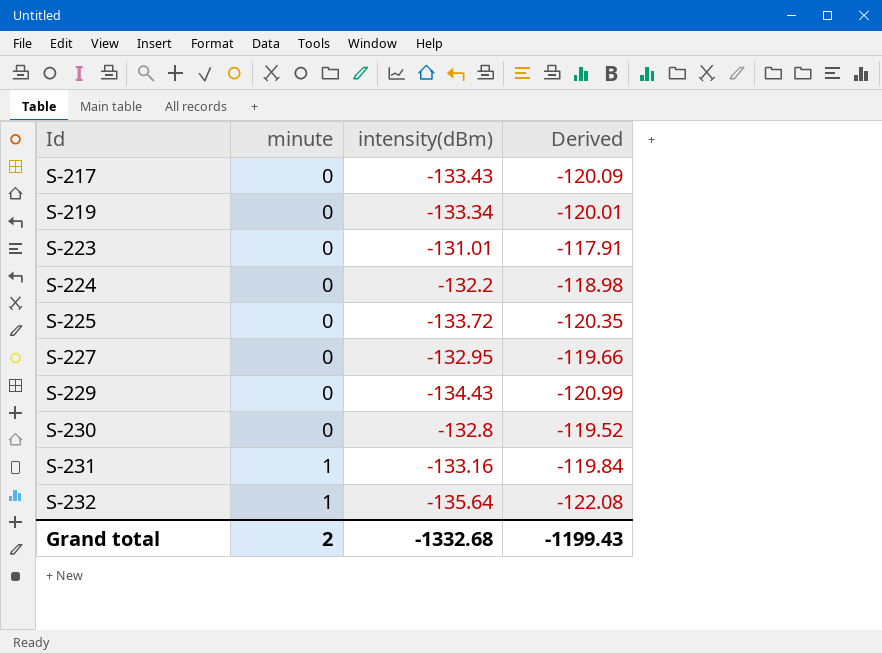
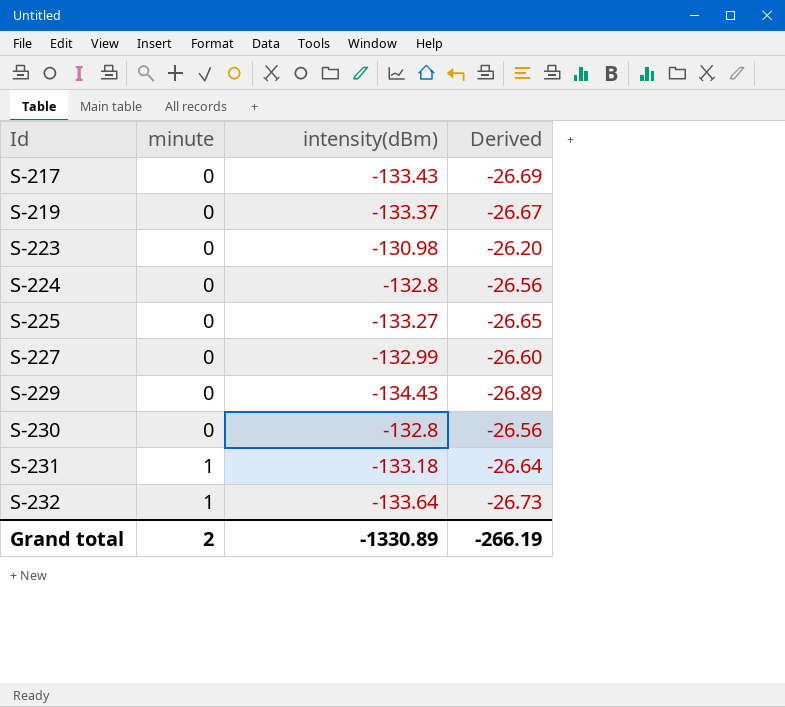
column Derived | formula: [intensity(dBm)] * 0.9 -> [intensity(dBm)] * 0.2
S-219 | intensity(dBm): -133.34 -> -133.37
S-223 | intensity(dBm): -131.01 -> -130.98
S-224 | intensity(dBm): -132.2 -> -132.8
S-225 | intensity(dBm): -133.72 -> -133.27
S-227 | intensity(dBm): -132.95 -> -132.99
S-231 | intensity(dBm): -133.16 -> -133.18
S-232 | intensity(dBm): -135.64 -> -133.64
Grand total | intensity(dBm): -1332.68 -> -1330.89
Grand total | Derived: -1199.43 -> -266.19

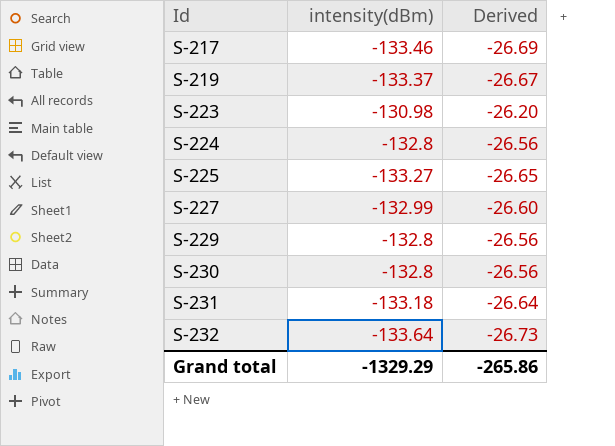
column minute | position: 2 -> none
S-217 | intensity(dBm): -133.43 -> -133.46
S-229 | intensity(dBm): -134.43 -> -132.8
S-229 | Derived: -26.89 -> -26.56
Grand total | intensity(dBm): -1330.89 -> -1329.29
Grand total | Derived: -266.19 -> -265.86

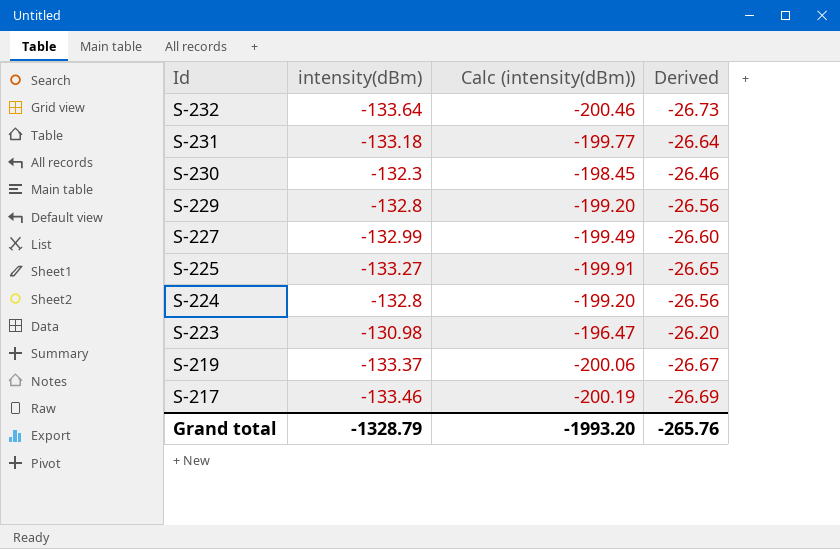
row order: Id ascending -> Id descending
column Calc (intensity(dBm)) | formula: none -> [intensity(dBm)] * 1.5
S-230 | intensity(dBm): -132.8 -> -132.3
S-230 | Derived: -26.56 -> -26.46
Grand total | intensity(dBm): -1329.29 -> -1328.79
Grand total | Derived: -265.86 -> -265.76

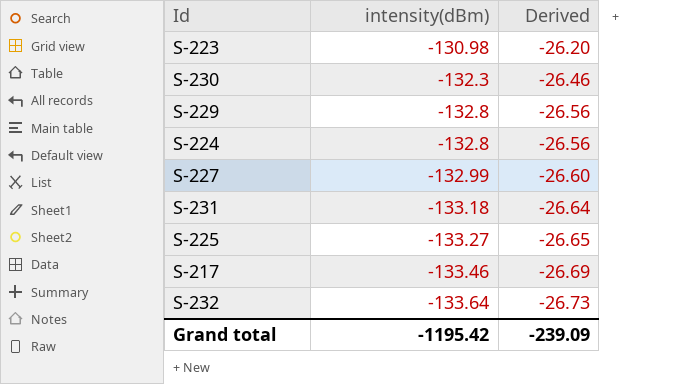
row order: Id descending -> intensity(dBm) descending
column Calc (intensity(dBm)) | formula: [intensity(dBm)] * 1.5 -> none
row S-219: -133.37 | -200.06 | -26.67 -> none
Grand total | intensity(dBm): -1328.79 -> -1195.42
Grand total | Derived: -265.76 -> -239.09

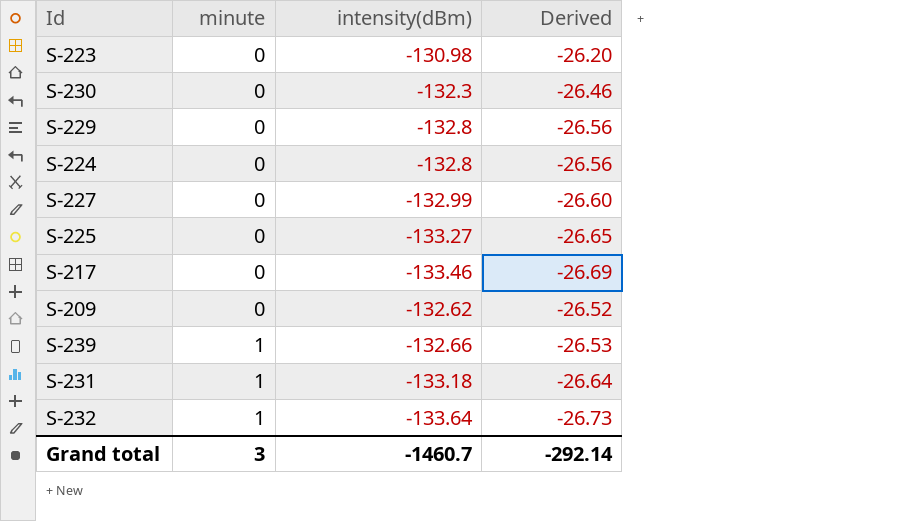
row order: intensity(dBm) descending -> minute ascending
column minute | position: none -> 2
row S-209: none -> 0 | -132.62 | -26.52
row S-239: none -> 1 | -132.66 | -26.53
Grand total | intensity(dBm): -1195.42 -> -1460.7
Grand total | Derived: -239.09 -> -292.14

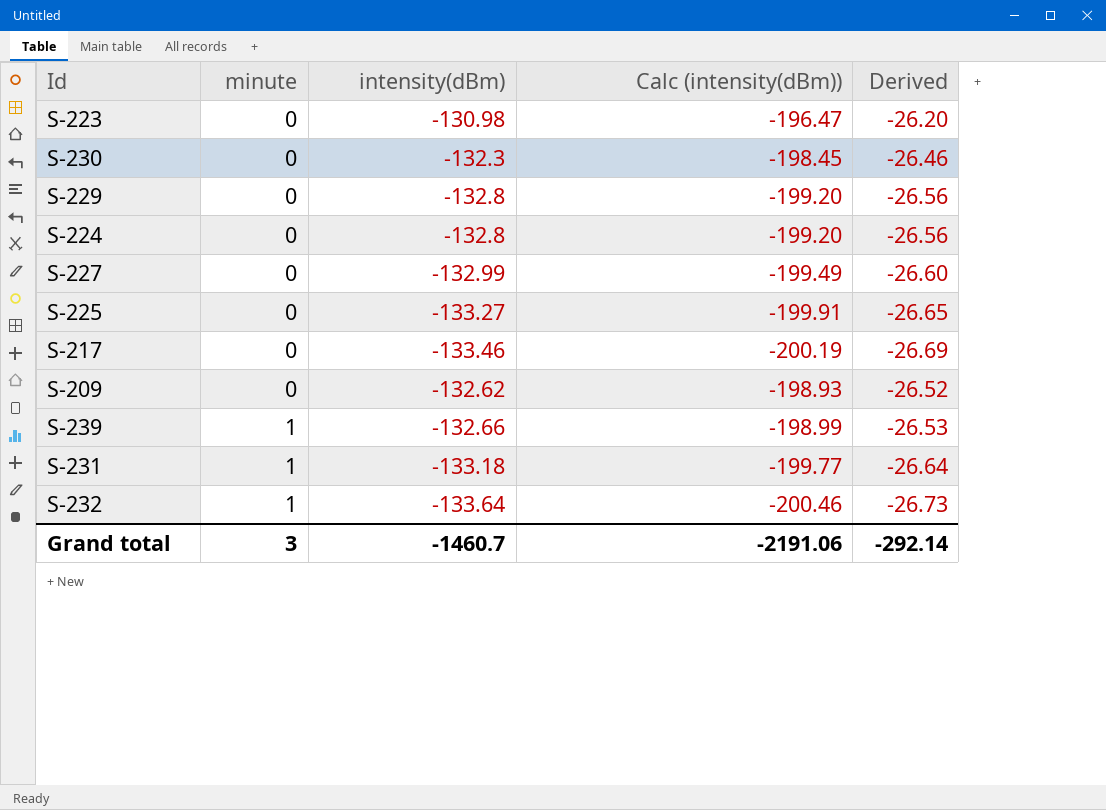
column Calc (intensity(dBm)) | formula: none -> [intensity(dBm)] * 1.5

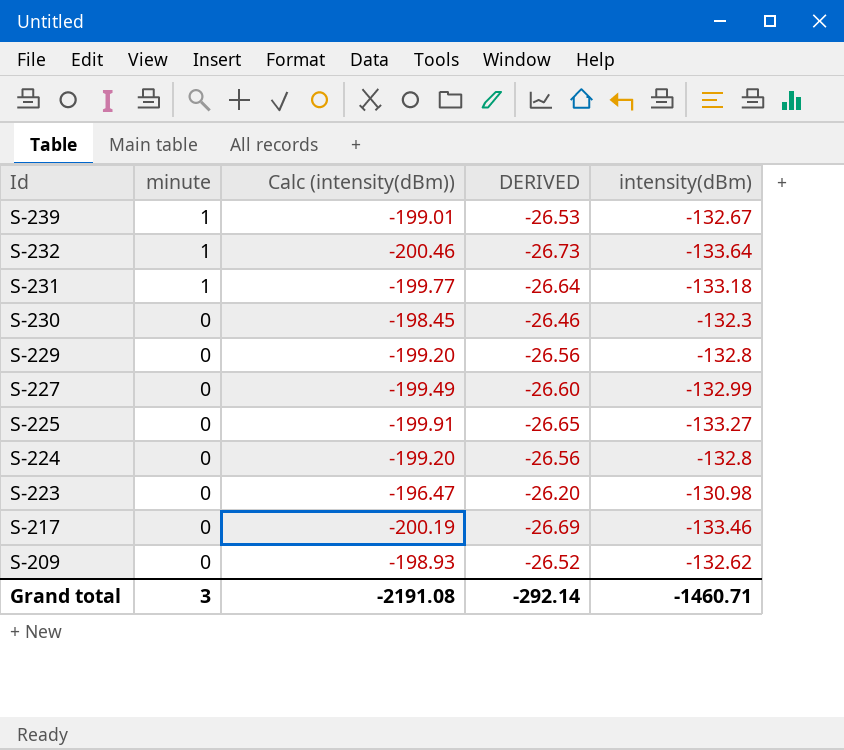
row order: minute ascending -> Id descending
column name: Derived -> DERIVED
column intensity(dBm) | position: 3 -> 5
S-239 | Calc (intensity(dBm)): -198.99 -> -199.01
S-239 | intensity(dBm): -132.66 -> -132.67
Grand total | Calc (intensity(dBm)): -2191.06 -> -2191.08
Grand total | intensity(dBm): -1460.7 -> -1460.71

